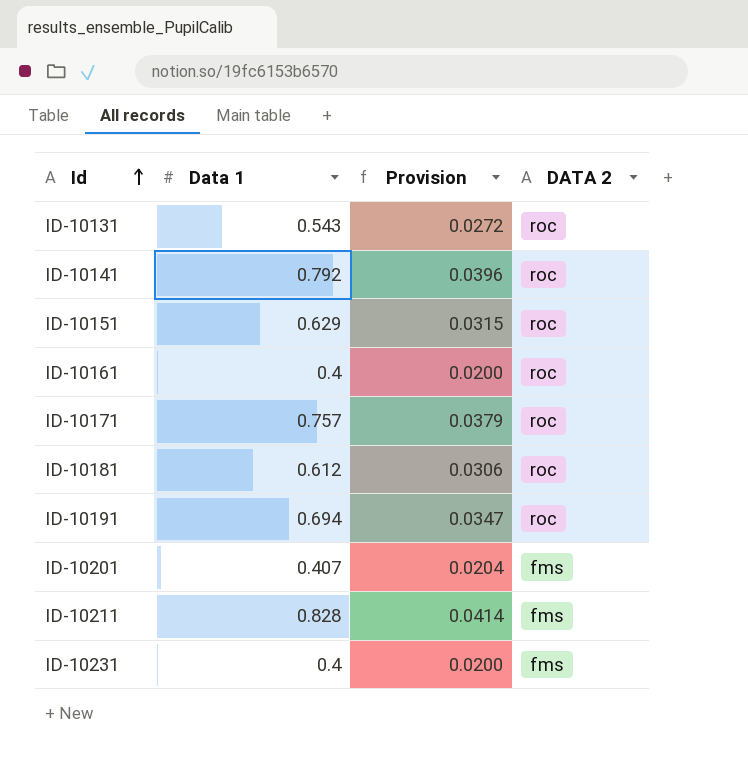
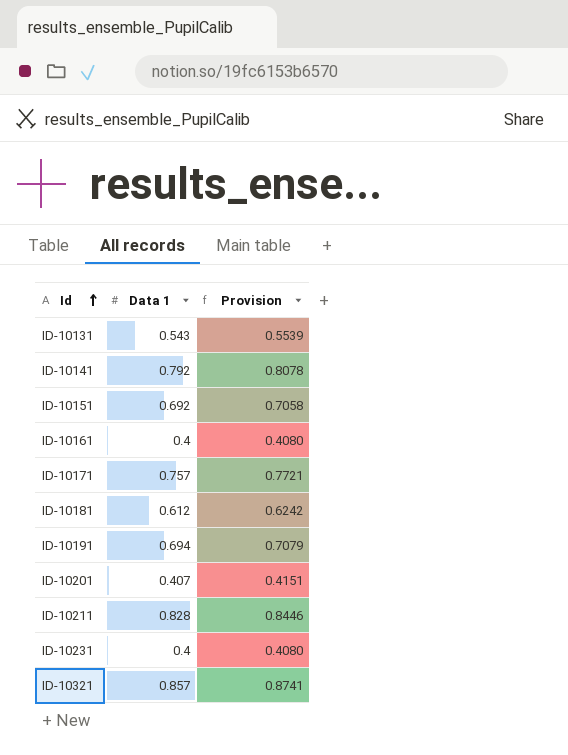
column DATA 2 | position: 4 -> none
column Provision | formula: [Data 1] * 0.05 -> [Data 1] * 1.02
ID-10151 | Data 1: 0.629 -> 0.692
row ID-10321: none -> 0.857 | 0.8741

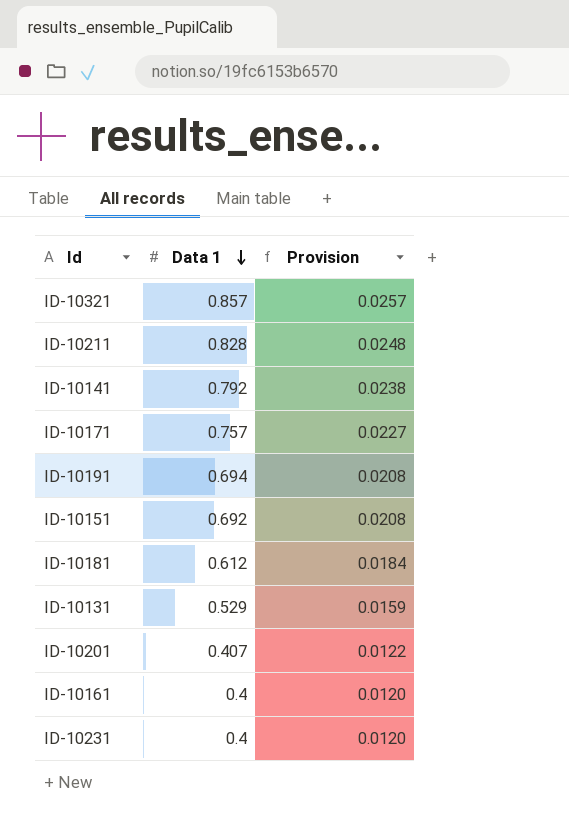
row order: Id ascending -> Data 1 descending
column Provision | formula: [Data 1] * 1.02 -> [Data 1] * 0.03
ID-10131 | Data 1: 0.543 -> 0.529

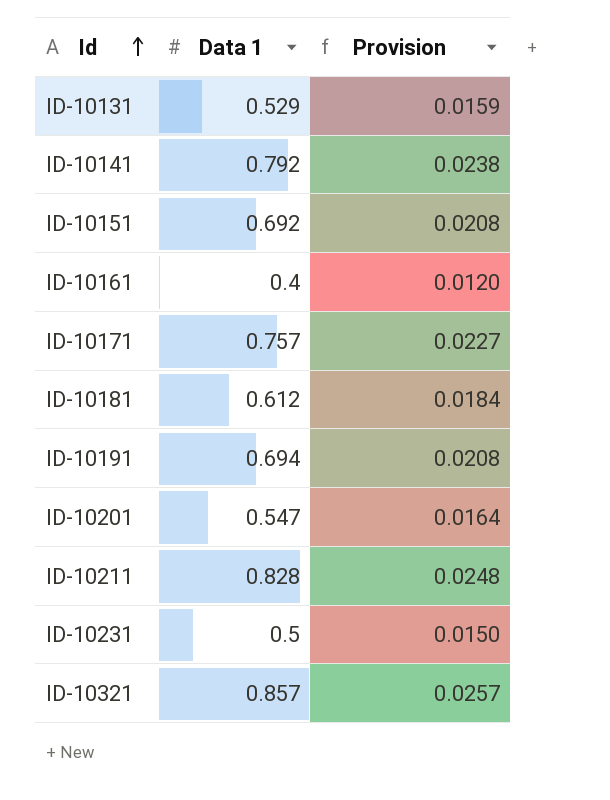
row order: Data 1 descending -> Id ascending
ID-10201 | Data 1: 0.407 -> 0.547
ID-10201 | Provision: 0.0122 -> 0.0164
ID-10231 | Data 1: 0.4 -> 0.5
ID-10231 | Provision: 0.0120 -> 0.0150

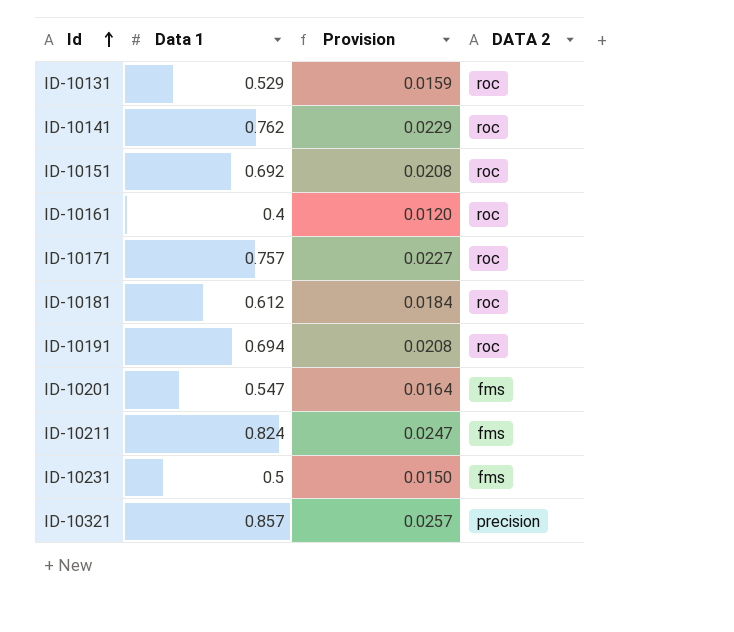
column DATA 2 | position: none -> 4
ID-10141 | Data 1: 0.792 -> 0.762
ID-10141 | Provision: 0.0238 -> 0.0229
ID-10211 | Data 1: 0.828 -> 0.824
ID-10211 | Provision: 0.0248 -> 0.0247

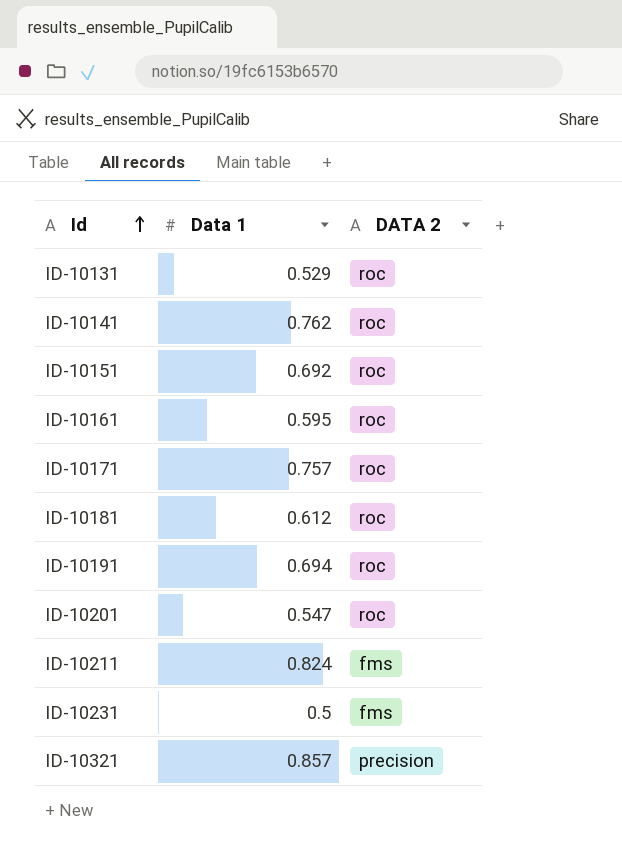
column Provision | formula: [Data 1] * 0.03 -> none
ID-10161 | Data 1: 0.4 -> 0.595
ID-10201 | DATA 2: fms -> roc

